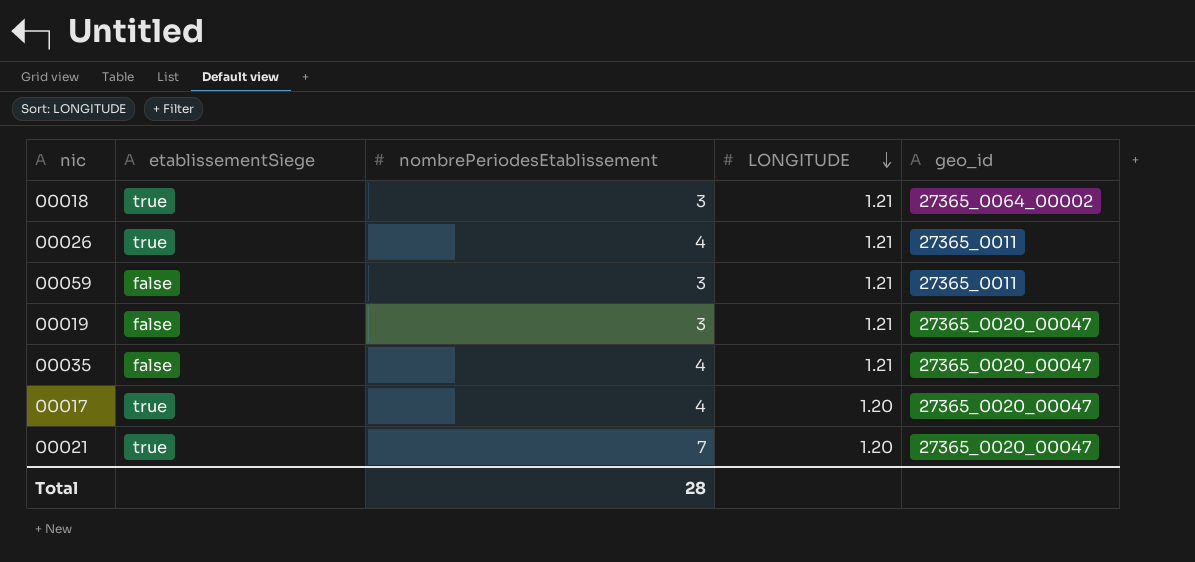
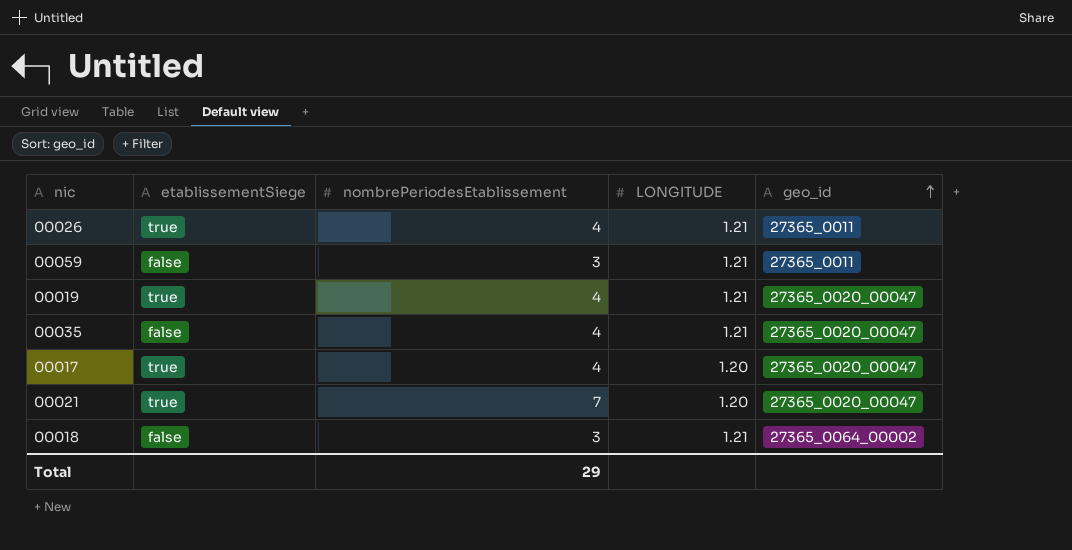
row order: LONGITUDE descending -> geo_id ascending
00019 | etablissementSiege: false -> true
00019 | nombrePeriodesEtablissement: 3 -> 4
00018 | etablissementSiege: true -> false
Total | nombrePeriodesEtablissement: 28 -> 29

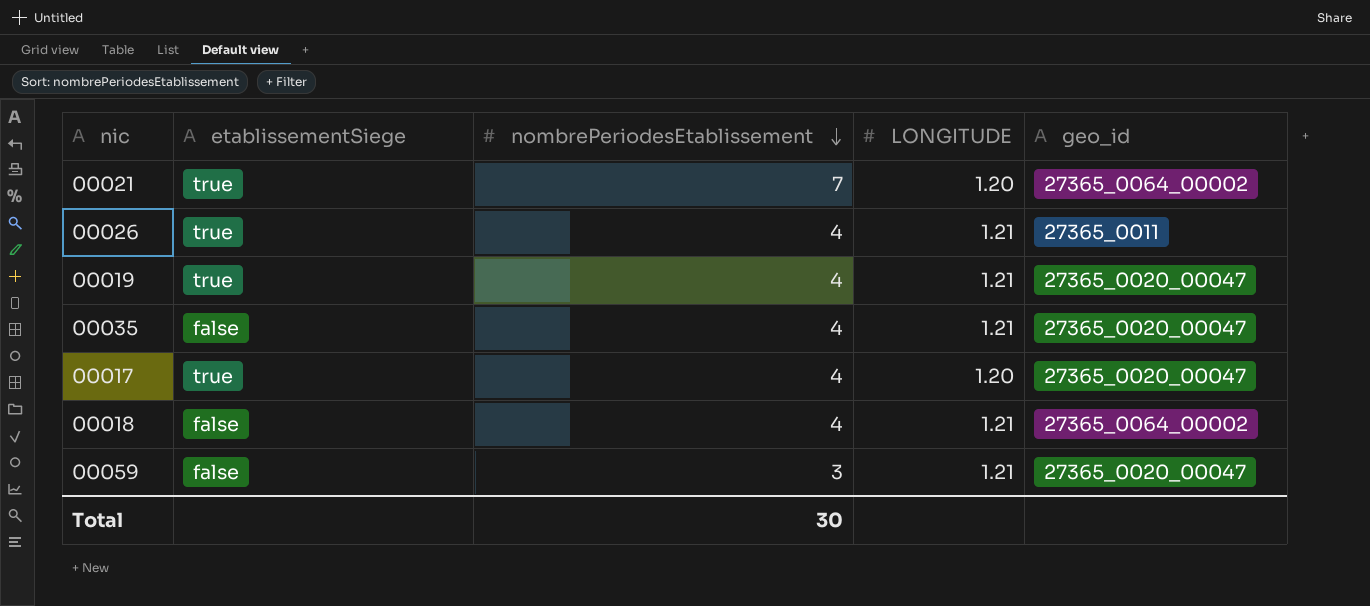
row order: geo_id ascending -> nombrePeriodesEtablissement descending
00021 | geo_id: 27365_0020_00047 -> 27365_0064_00002
00018 | nombrePeriodesEtablissement: 3 -> 4
00059 | geo_id: 27365_0011 -> 27365_0020_00047
Total | nombrePeriodesEtablissement: 29 -> 30

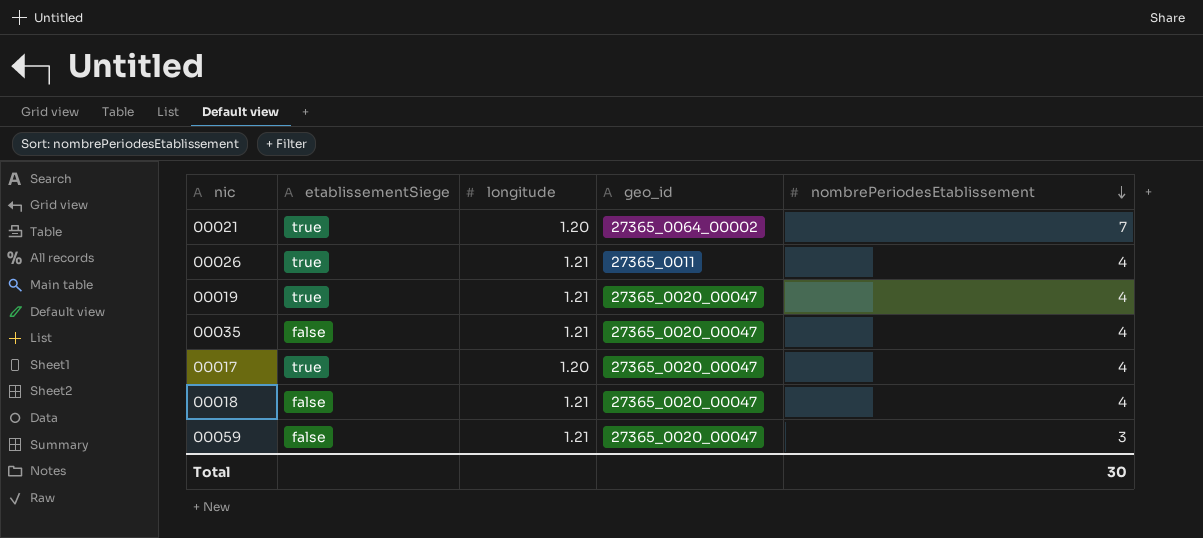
column name: LONGITUDE -> longitude
column nombrePeriodesEtablissement | position: 3 -> 5
00018 | geo_id: 27365_0064_00002 -> 27365_0020_00047

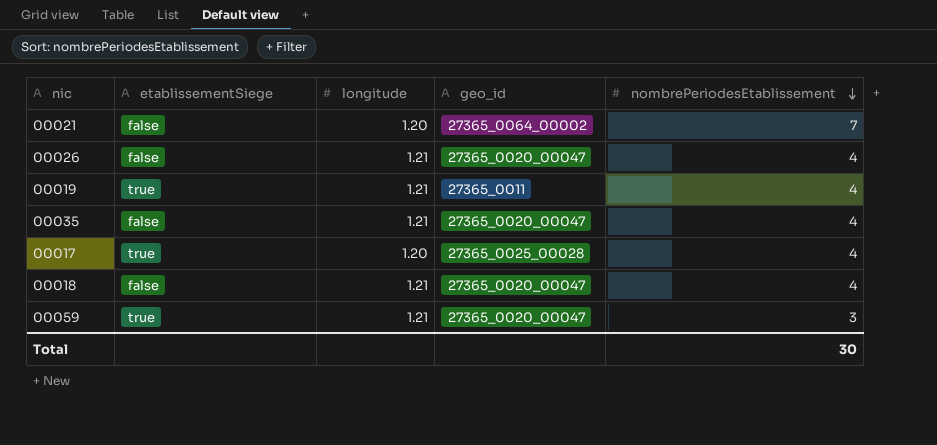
00021 | etablissementSiege: true -> false
00026 | etablissementSiege: true -> false
00026 | geo_id: 27365_0011 -> 27365_0020_00047
00019 | geo_id: 27365_0020_00047 -> 27365_0011
00017 | geo_id: 27365_0020_00047 -> 27365_0025_00028
00059 | etablissementSiege: false -> true

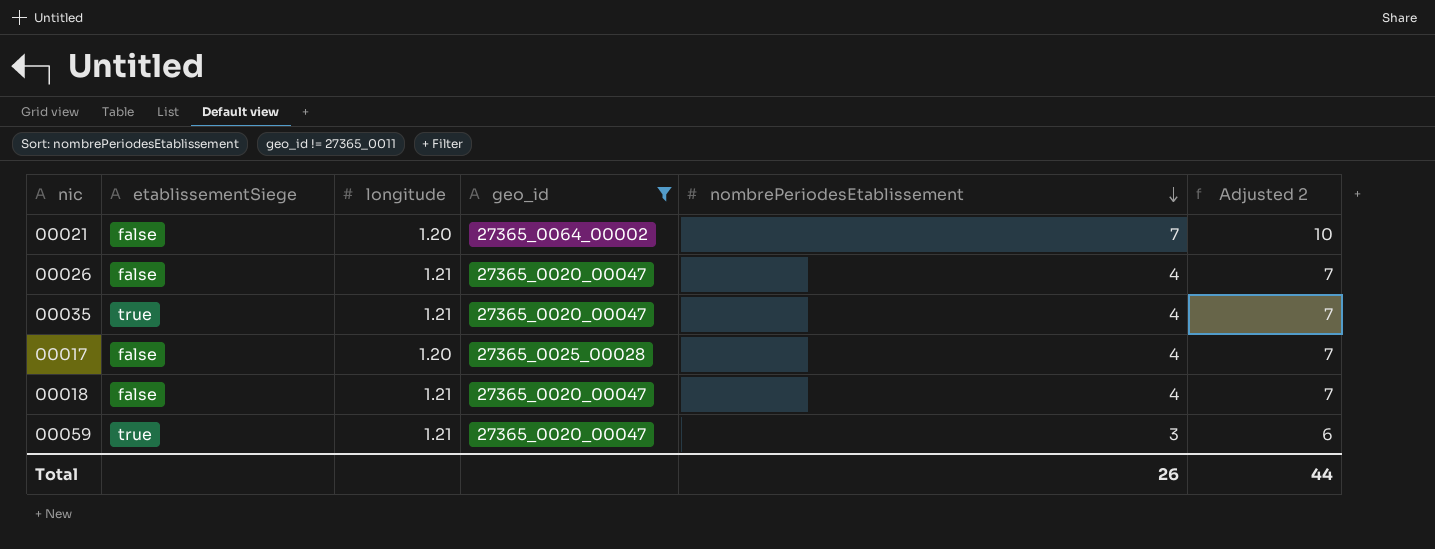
filter: none -> geo_id != 27365_0011
column Adjusted 2 | formula: none -> [nombrePeriodesEtablissement] + 3
00035 | etablissementSiege: false -> true
00017 | etablissementSiege: true -> false
Total | nombrePeriodesEtablissement: 30 -> 26

